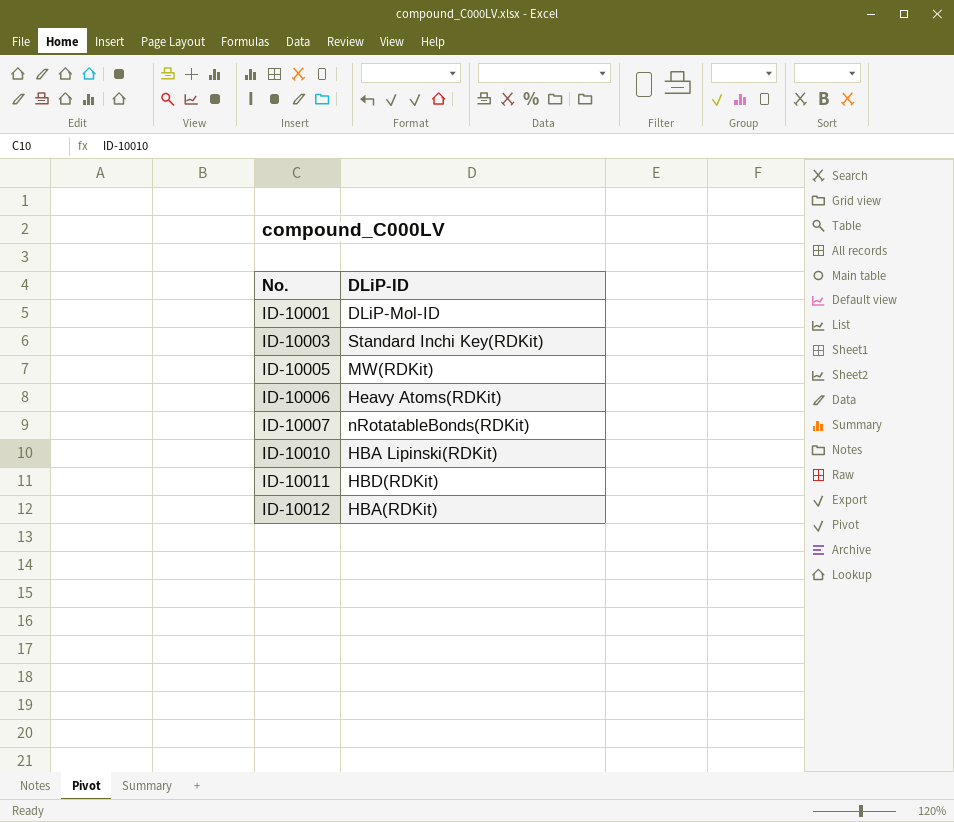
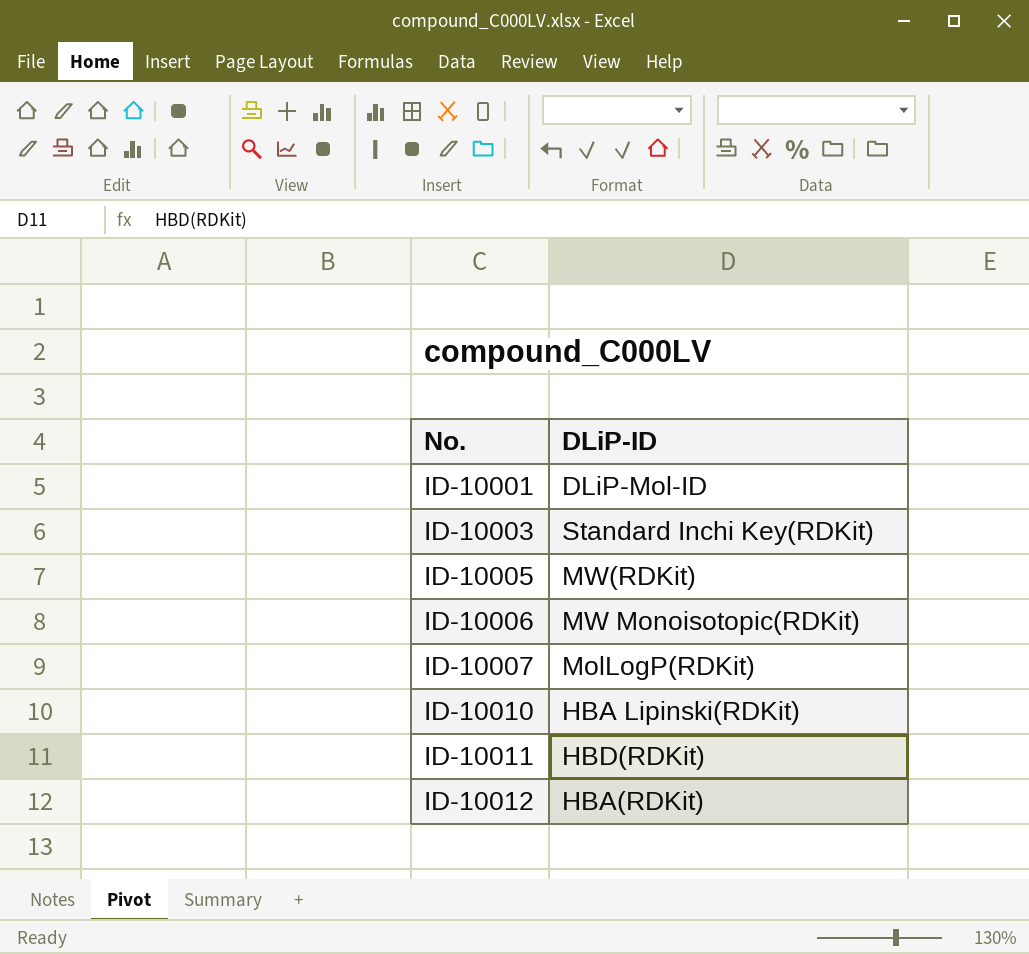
ID-10006 | DLiP-ID: Heavy Atoms(RDKit) -> MW Monoisotopic(RDKit)
ID-10007 | DLiP-ID: nRotatableBonds(RDKit) -> MolLogP(RDKit)

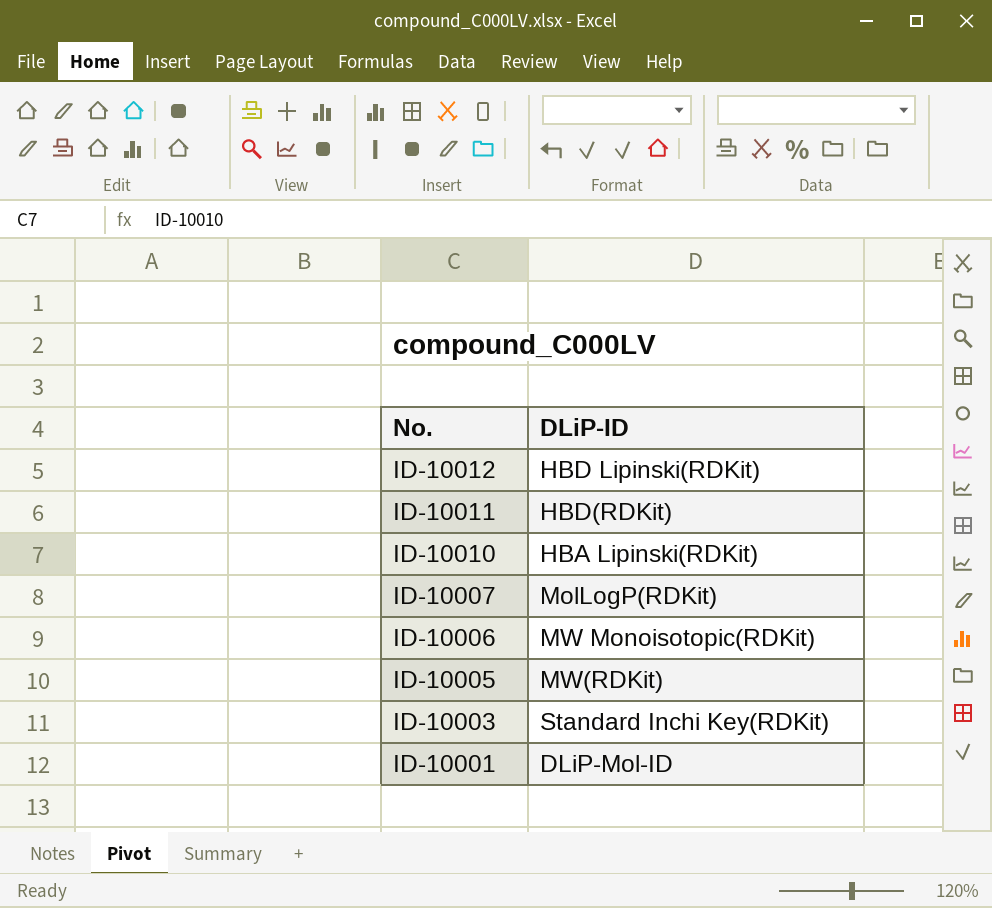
row order: No. ascending -> No. descending
ID-10012 | DLiP-ID: HBA(RDKit) -> HBD Lipinski(RDKit)

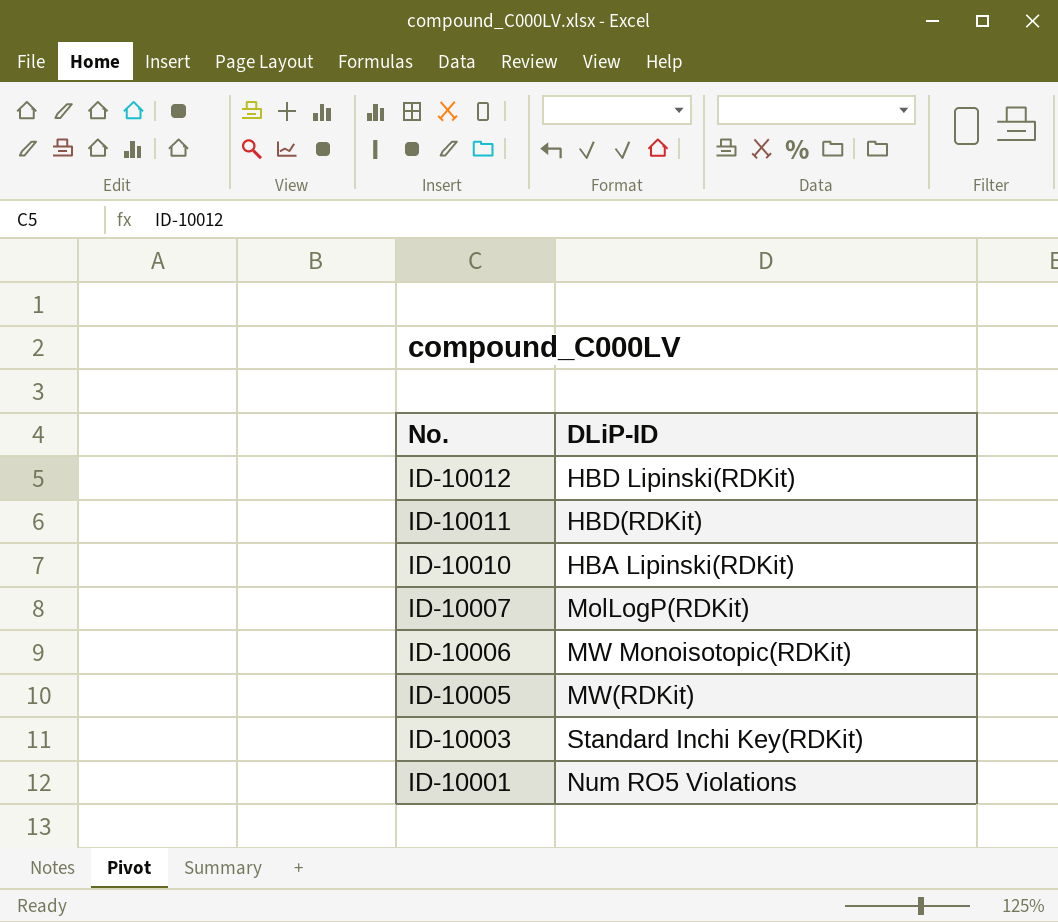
ID-10001 | DLiP-ID: DLiP-Mol-ID -> Num RO5 Violations

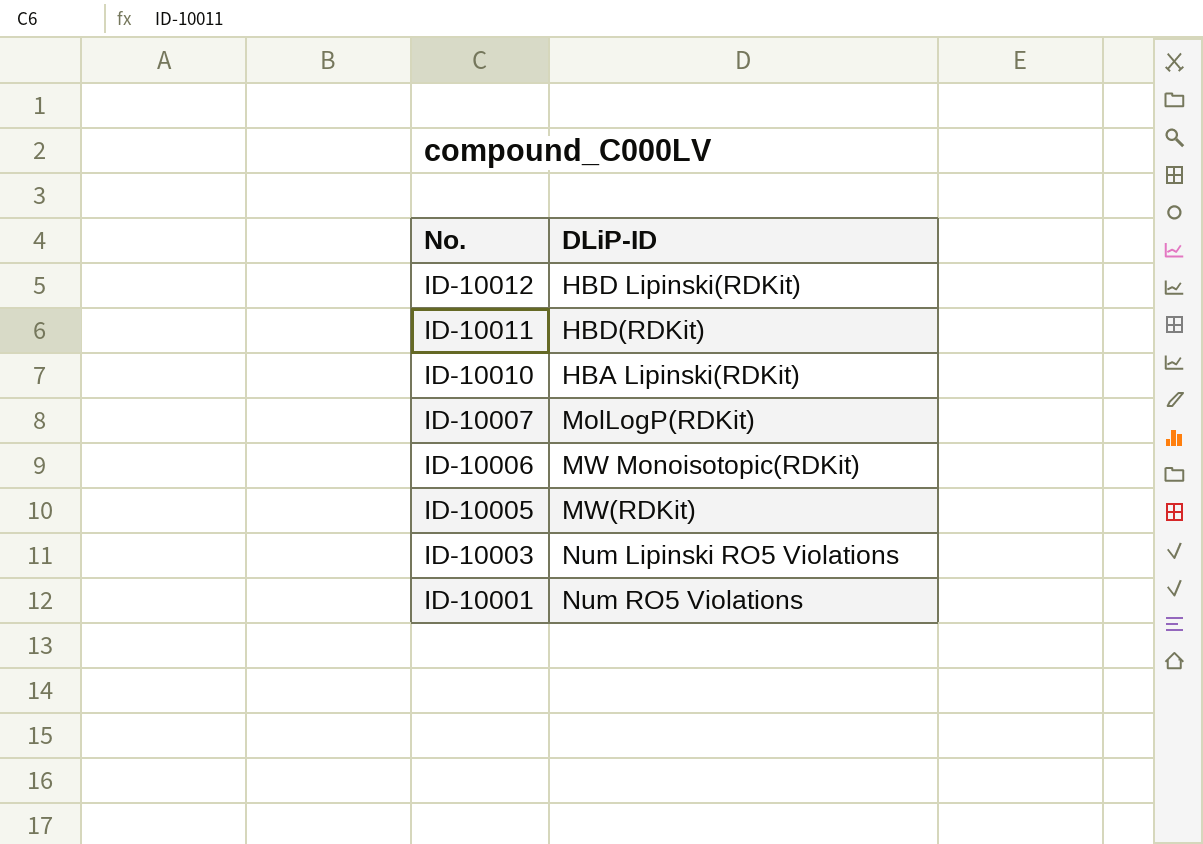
ID-10003 | DLiP-ID: Standard Inchi Key(RDKit) -> Num Lipinski RO5 Violations

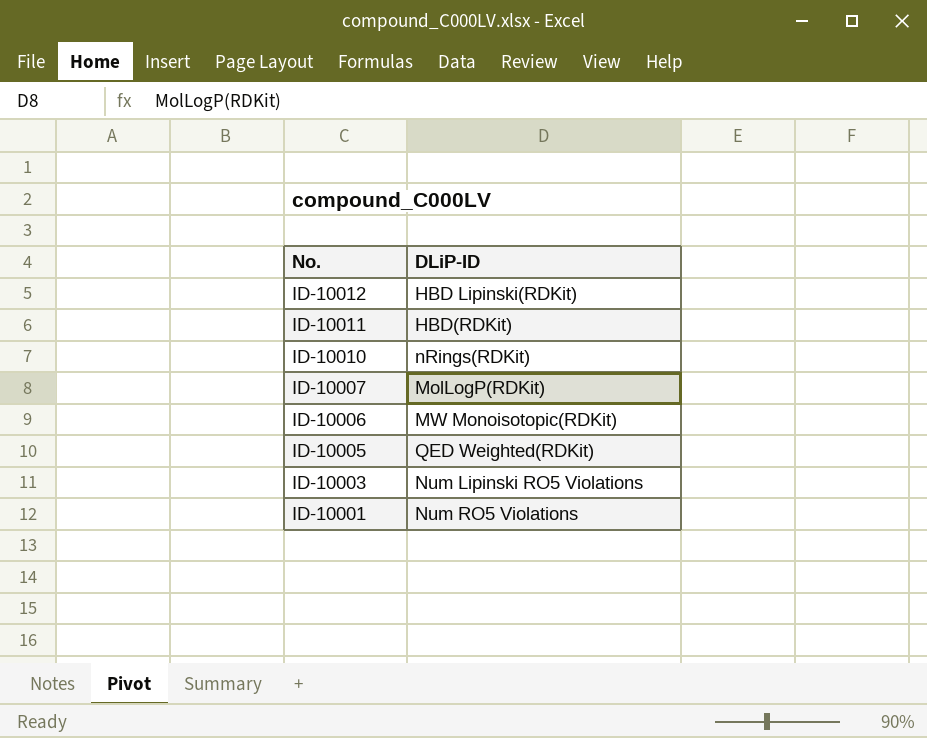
ID-10010 | DLiP-ID: HBA Lipinski(RDKit) -> nRings(RDKit)
ID-10005 | DLiP-ID: MW(RDKit) -> QED Weighted(RDKit)

